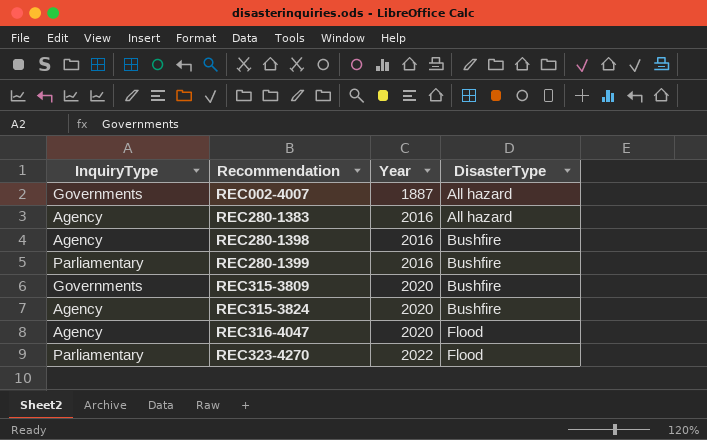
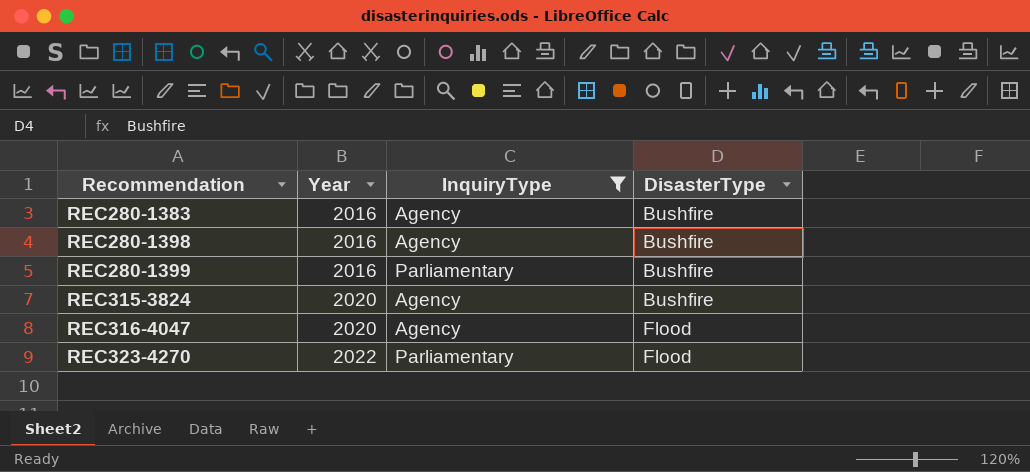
filter: none -> InquiryType != Governments
column InquiryType | position: 1 -> 3
REC280-1383 | DisasterType: All hazard -> Bushfire

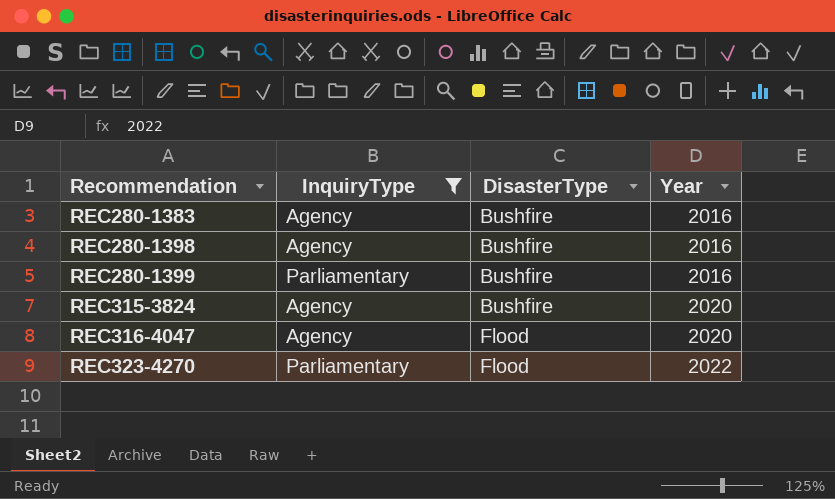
column Year | position: 2 -> 4

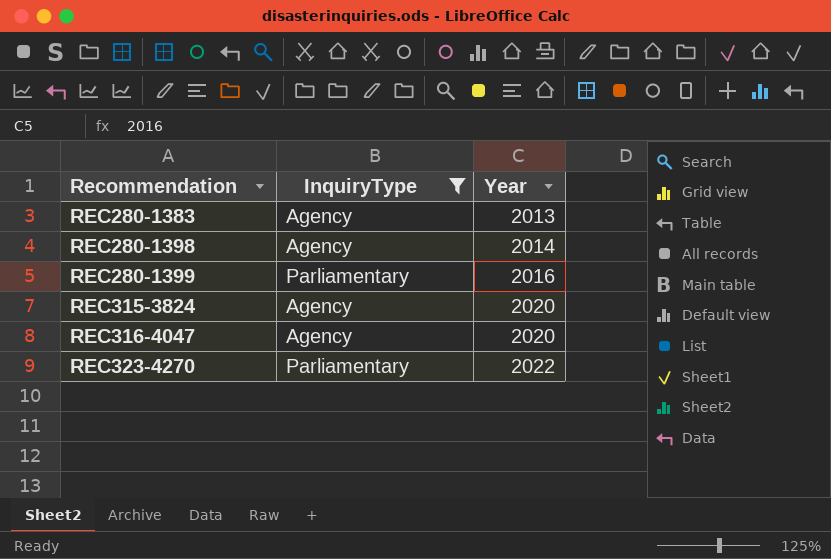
column DisasterType | position: 3 -> none
REC280-1383 | Year: 2016 -> 2013
REC280-1398 | Year: 2016 -> 2014

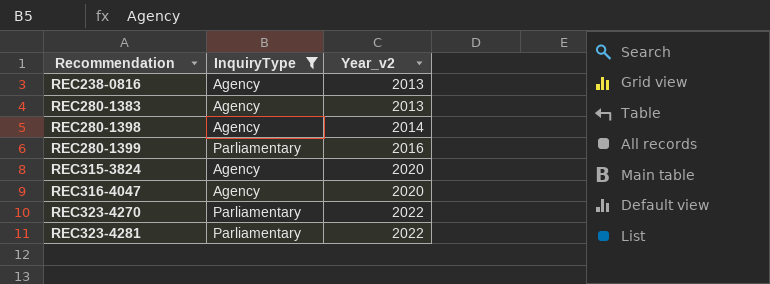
column name: Year -> Year_v2
row REC238-0816: none -> Agency | 2013
row REC323-4281: none -> Parliamentary | 2022

